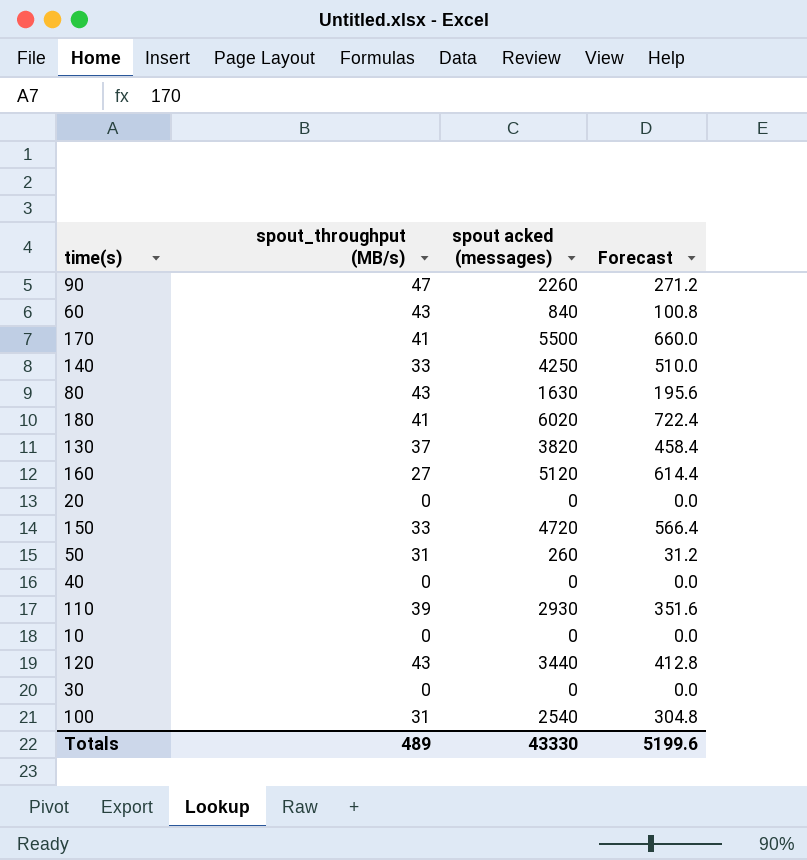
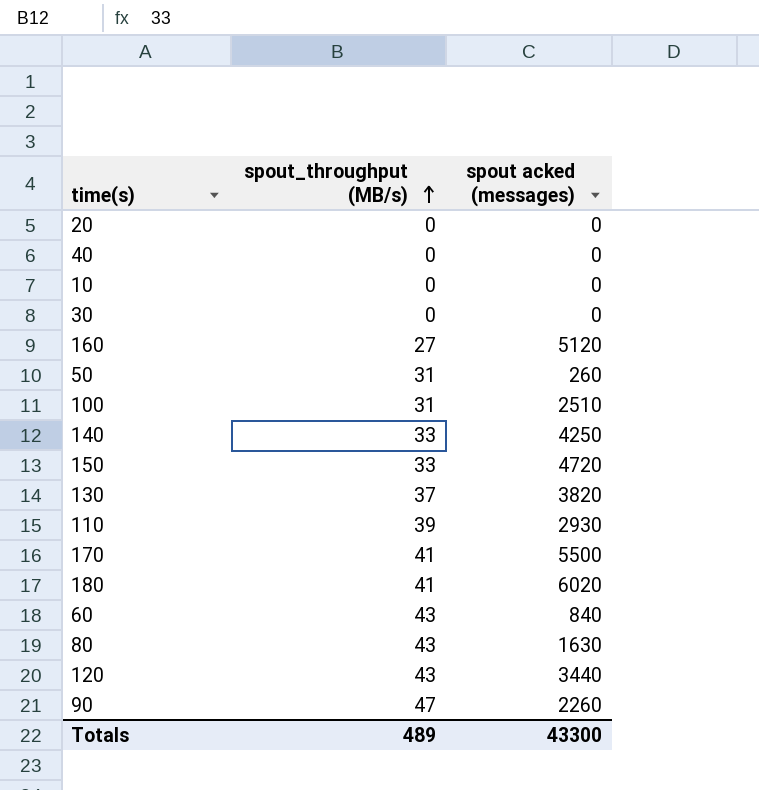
row order: none -> spout_throughput (MB/s) ascending
column Forecast | formula: [spout acked (messages)] * 0.12 -> none
100 | spout acked (messages): 2540 -> 2510
Totals | spout acked (messages): 43330 -> 43300

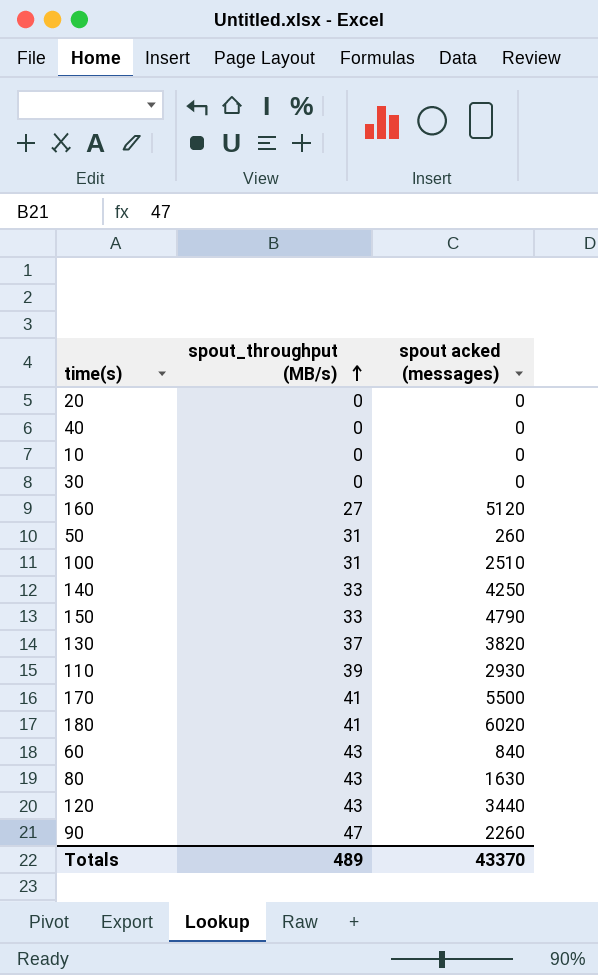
150 | spout acked (messages): 4720 -> 4790
Totals | spout acked (messages): 43300 -> 43370

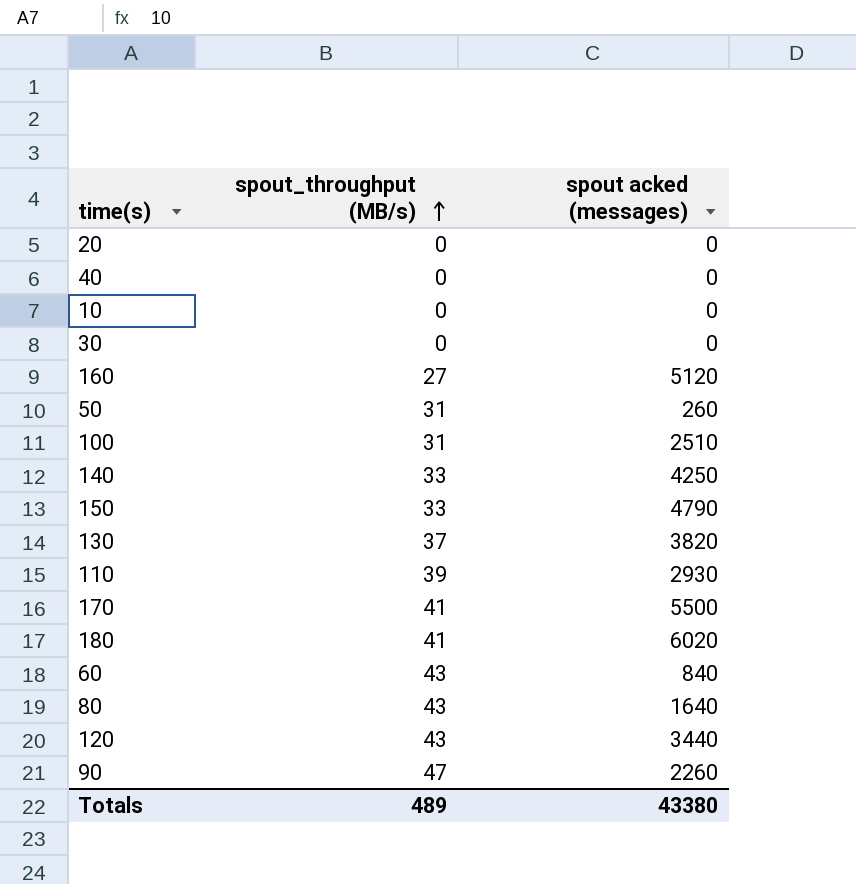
80 | spout acked (messages): 1630 -> 1640
Totals | spout acked (messages): 43370 -> 43380

